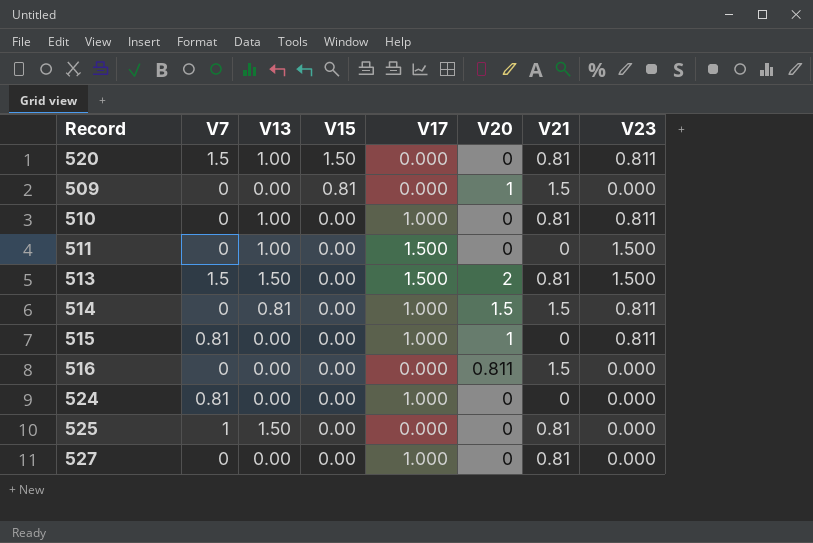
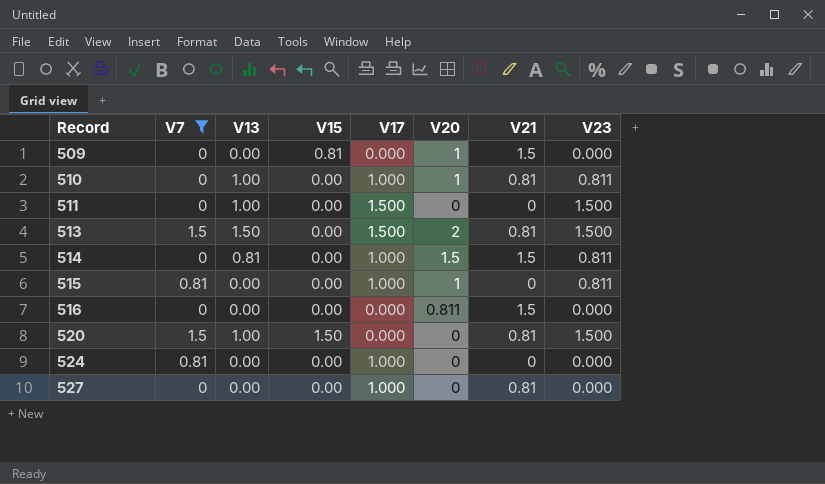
filter: none -> V7 != 1
row order: V15 descending -> Record ascending
510 | V20: 0 -> 1
520 | V23: 0.811 -> 1.500

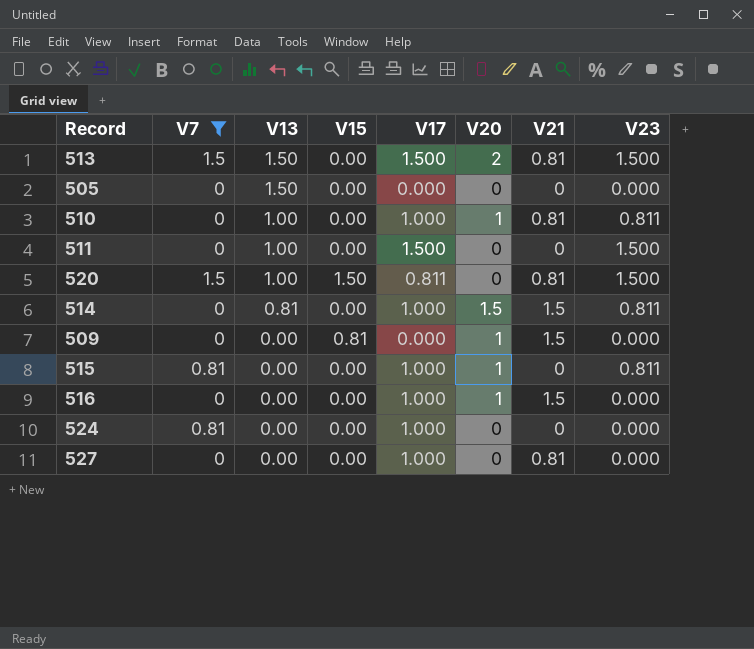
row order: Record ascending -> V13 descending
row 505: none -> 0 | 1.50 | 0.00 | 0.000 | 0 | 0 | 0.000
520 | V17: 0.000 -> 0.811
516 | V17: 0.000 -> 1.000
516 | V20: 0.811 -> 1

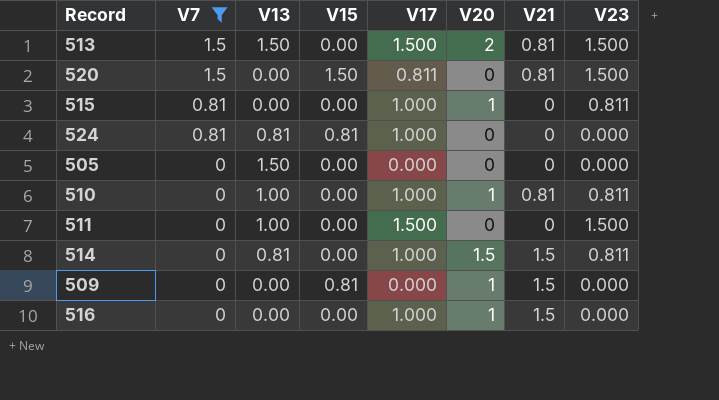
row order: V13 descending -> V7 descending
row 527: 0 | 0.00 | 0.00 | 1.000 | 0 | 0.81 | 0.000 -> none
520 | V13: 1.00 -> 0.00
524 | V13: 0.00 -> 0.81
524 | V15: 0.00 -> 0.81

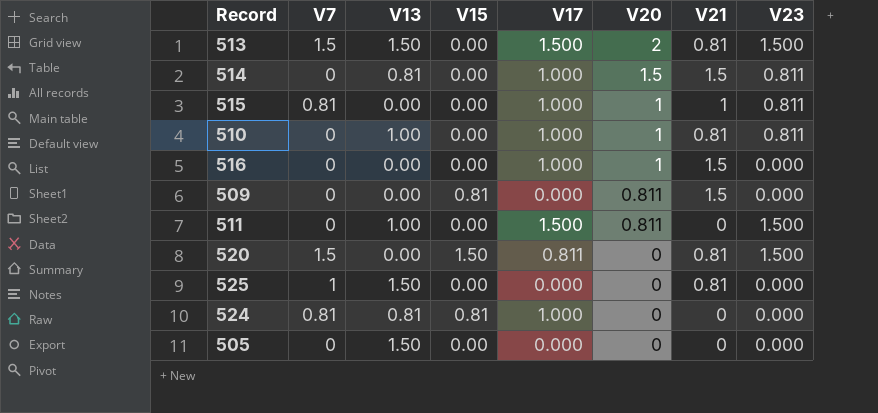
filter: V7 != 1 -> none
row order: V7 descending -> V20 descending
515 | V21: 0 -> 1
509 | V20: 1 -> 0.811
511 | V20: 0 -> 0.811

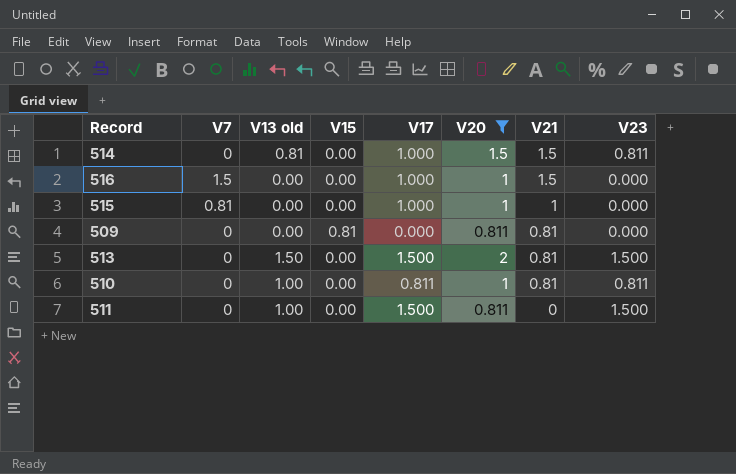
filter: none -> V20 != 0
row order: V20 descending -> V21 descending
column name: V13 -> V13 old
516 | V7: 0 -> 1.5
515 | V23: 0.811 -> 0.000
509 | V21: 1.5 -> 0.81
513 | V7: 1.5 -> 0
510 | V17: 1.000 -> 0.811

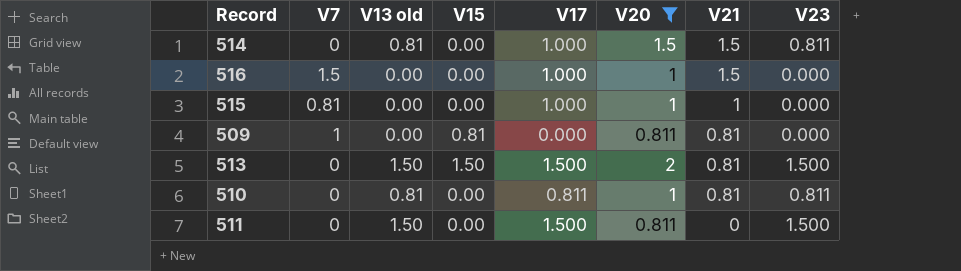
509 | V7: 0 -> 1
513 | V15: 0.00 -> 1.50
510 | V13 old: 1.00 -> 0.81
511 | V13 old: 1.00 -> 1.50

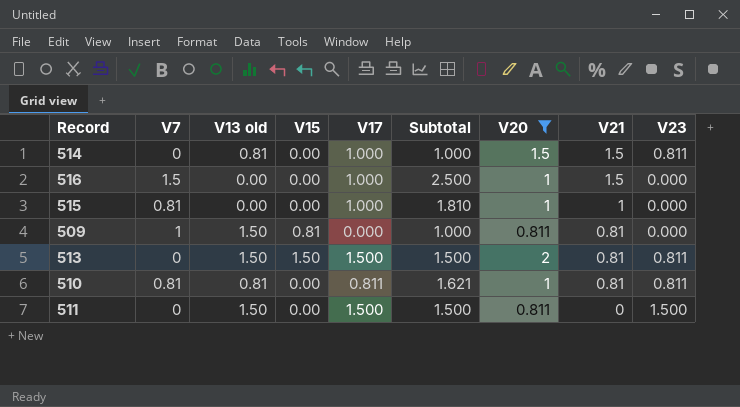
column Subtotal | formula: none -> [V7] + [V17]
509 | V13 old: 0.00 -> 1.50
513 | V23: 1.500 -> 0.811
510 | V7: 0 -> 0.81

